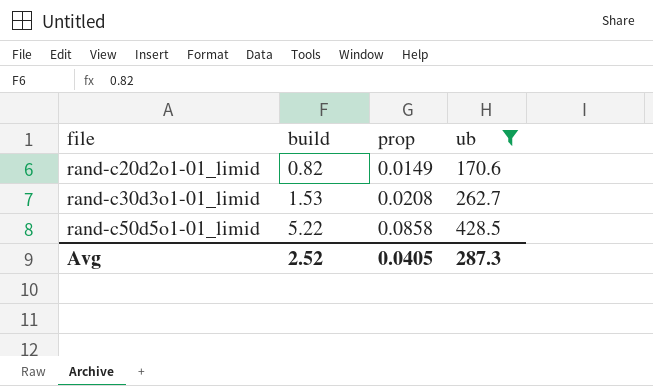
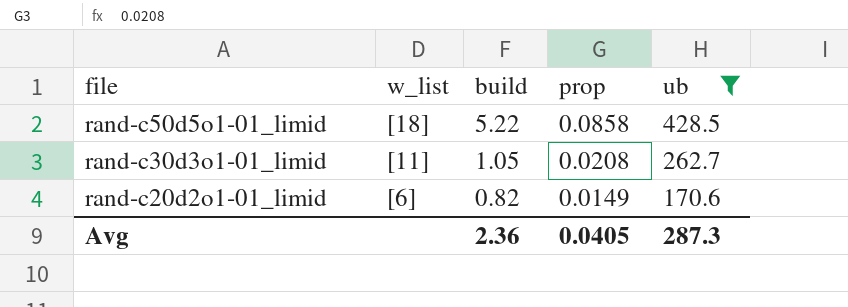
row order: file ascending -> file descending
column w_list | position: none -> 2
rand-c30d3o1-01_limid | build: 1.53 -> 1.05
Avg | build: 2.52 -> 2.36

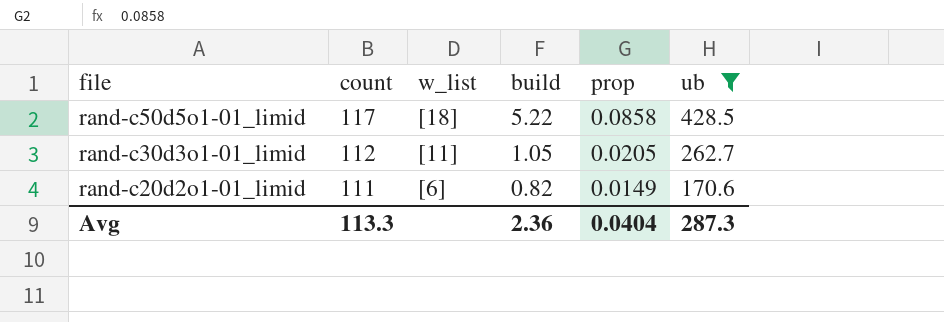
column count | position: none -> 2
rand-c30d3o1-01_limid | prop: 0.0208 -> 0.0205
Avg | prop: 0.0405 -> 0.0404

